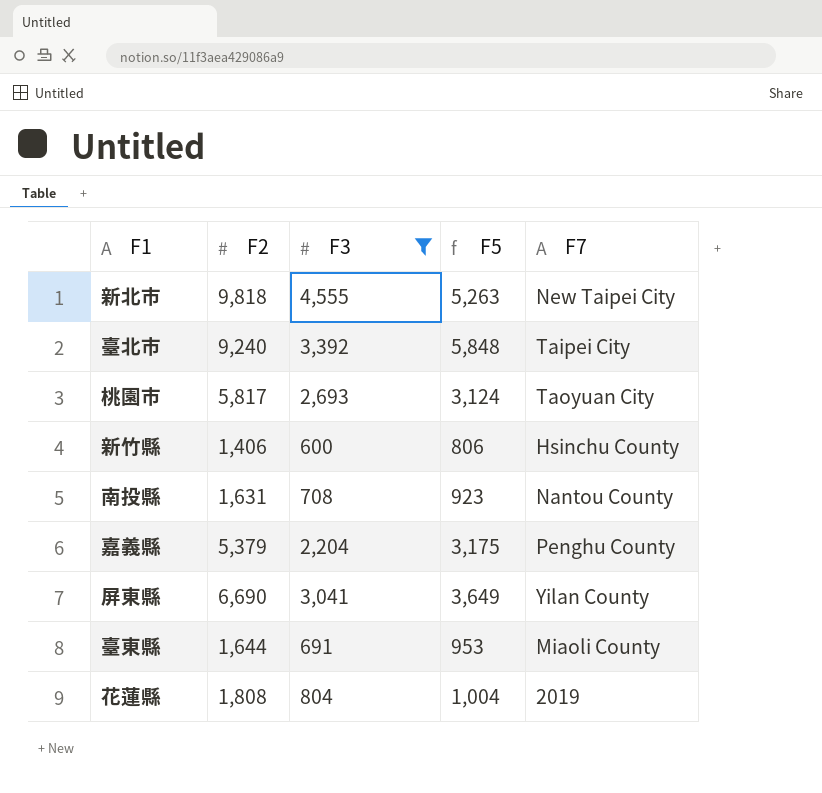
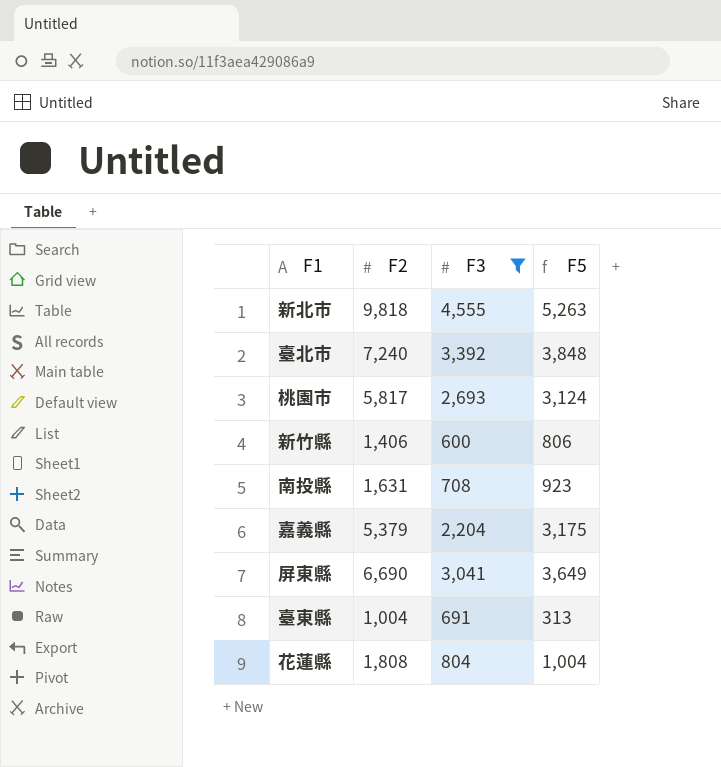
column F7 | position: 5 -> none
臺北市 | F2: 9,240 -> 7,240
臺北市 | F5: 5,848 -> 3,848
臺東縣 | F2: 1,644 -> 1,004
臺東縣 | F5: 953 -> 313

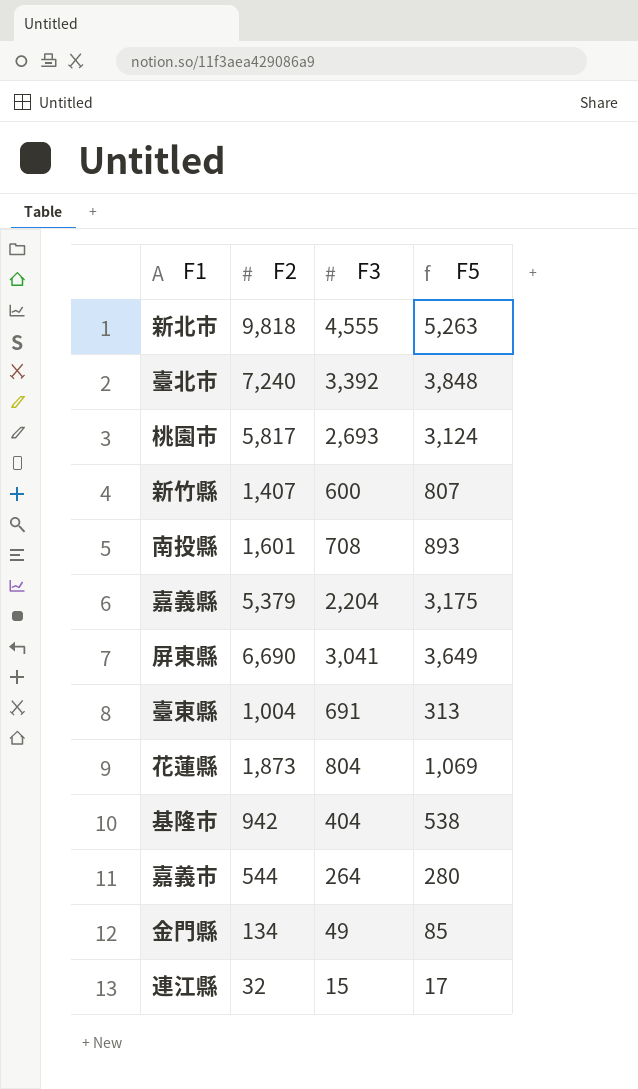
filter: F3 >= 600 -> none
新竹縣 | F2: 1,406 -> 1,407
新竹縣 | F5: 806 -> 807
南投縣 | F2: 1,631 -> 1,601
南投縣 | F5: 923 -> 893
花蓮縣 | F2: 1,808 -> 1,873
花蓮縣 | F5: 1,004 -> 1,069

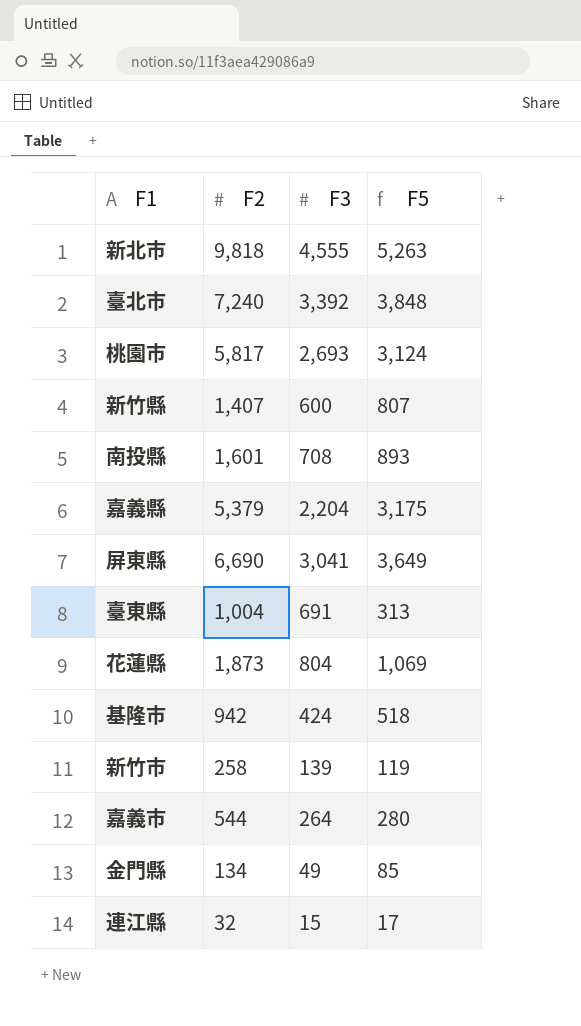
基隆市 | F3: 404 -> 424
基隆市 | F5: 538 -> 518
row 新竹市: none -> 258 | 139 | 119

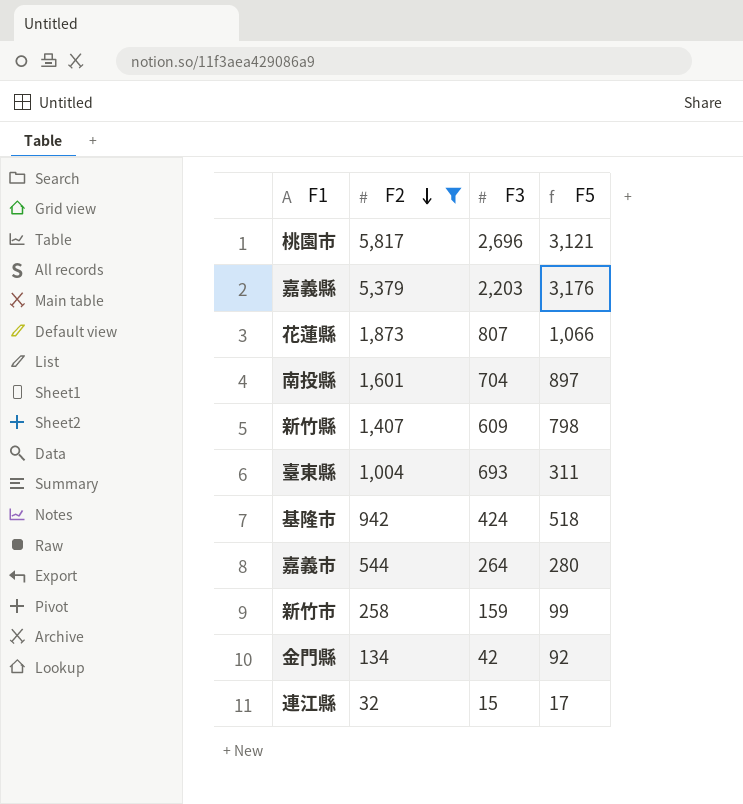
filter: none -> F2 <= 5,817
row order: none -> F2 descending
桃園市 | F3: 2,693 -> 2,696
桃園市 | F5: 3,124 -> 3,121
嘉義縣 | F3: 2,204 -> 2,203
嘉義縣 | F5: 3,175 -> 3,176
花蓮縣 | F3: 804 -> 807
花蓮縣 | F5: 1,069 -> 1,066
南投縣 | F3: 708 -> 704
南投縣 | F5: 893 -> 897
新竹縣 | F3: 600 -> 609
新竹縣 | F5: 807 -> 798
臺東縣 | F3: 691 -> 693
臺東縣 | F5: 313 -> 311
新竹市 | F3: 139 -> 159
新竹市 | F5: 119 -> 99
金門縣 | F3: 49 -> 42
金門縣 | F5: 85 -> 92

